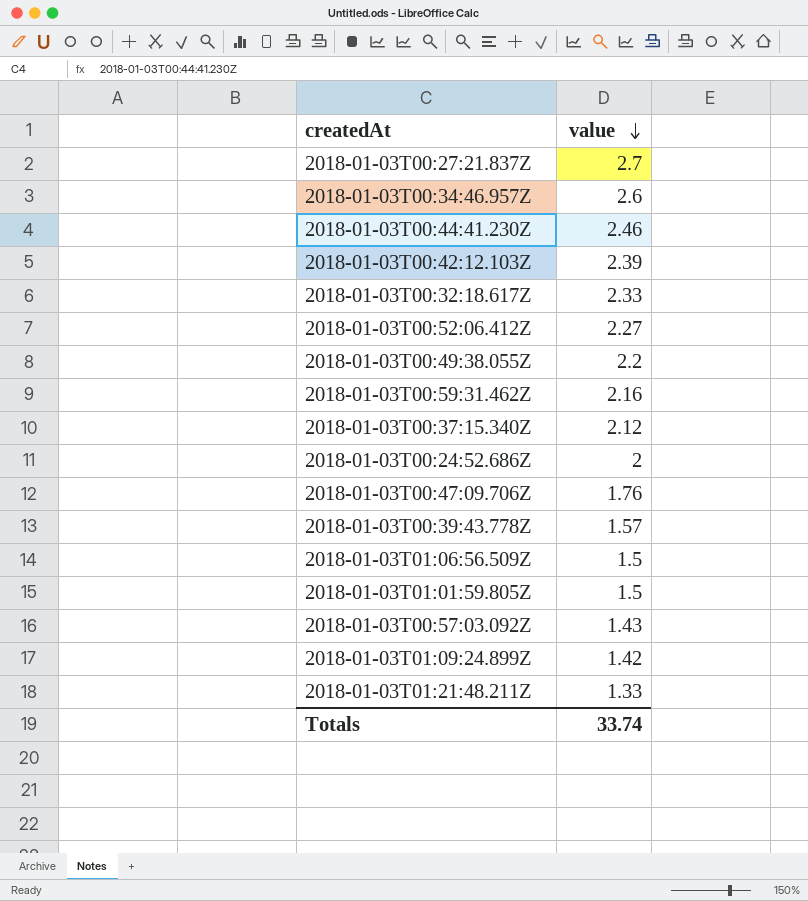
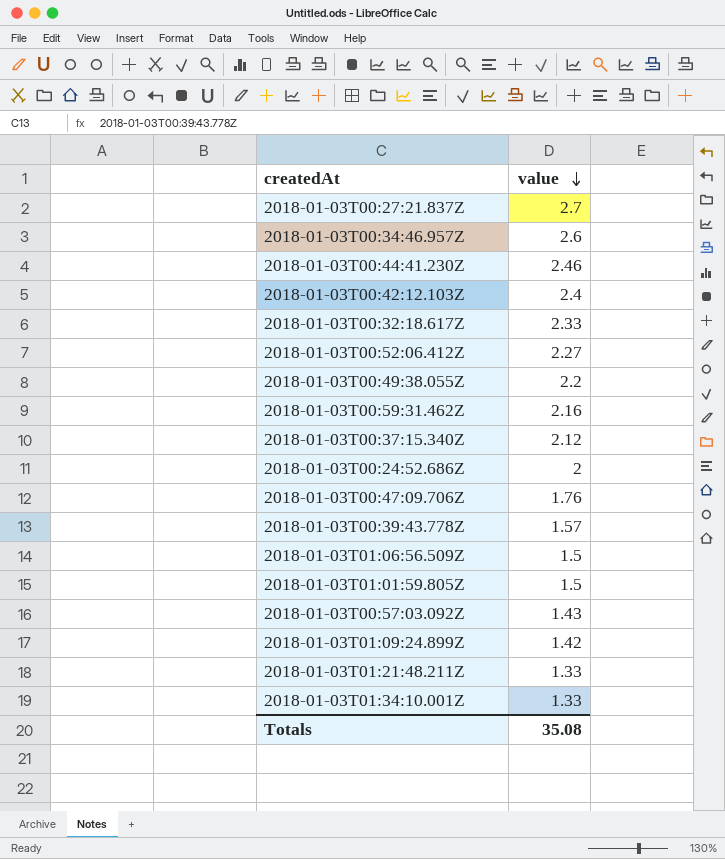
2018-01-03T00:42:12.103Z | value: 2.39 -> 2.4
row 2018-01-03T01:34:10.001Z: none -> 1.33
Totals | value: 33.74 -> 35.08

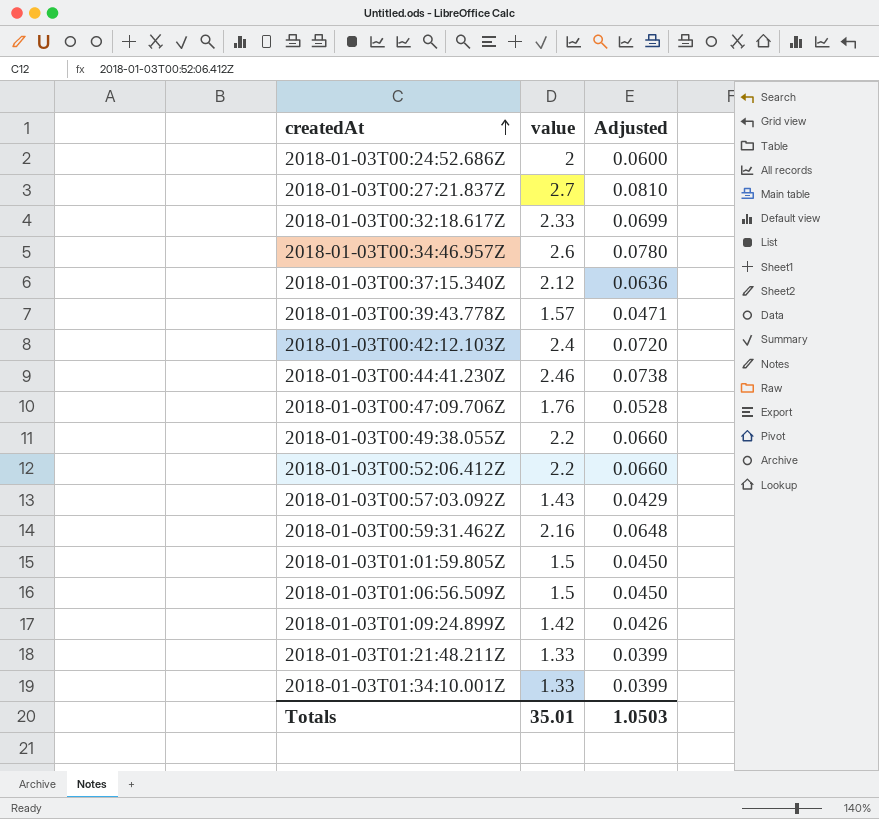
row order: value descending -> createdAt ascending
column Adjusted | formula: none -> [value] * 0.03
2018-01-03T00:52:06.412Z | value: 2.27 -> 2.2
Totals | value: 35.08 -> 35.01

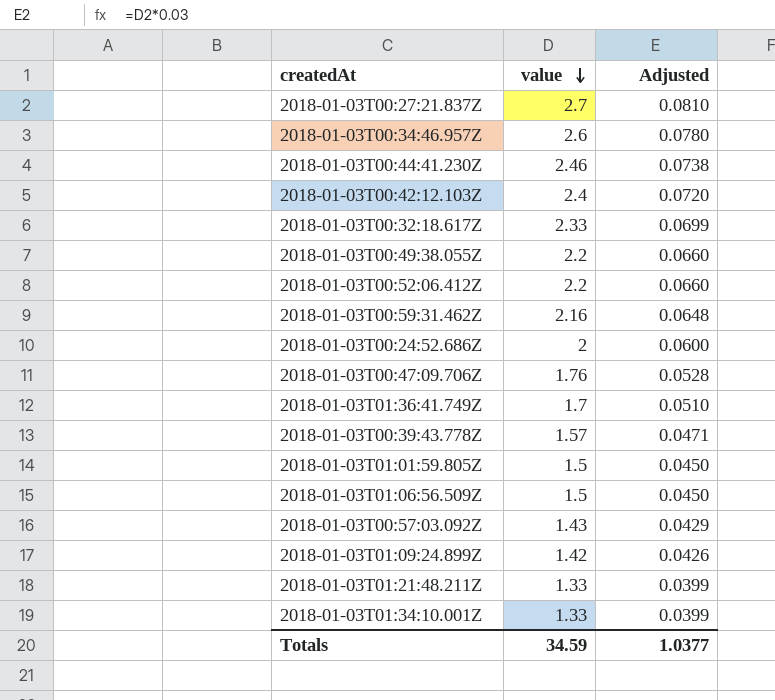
row order: createdAt ascending -> value descending
row 2018-01-03T00:37:15.340Z: 2.12 | 0.0636 -> none
row 2018-01-03T01:36:41.749Z: none -> 1.7 | 0.0510
Totals | value: 35.01 -> 34.59
Totals | Adjusted: 1.0503 -> 1.0377

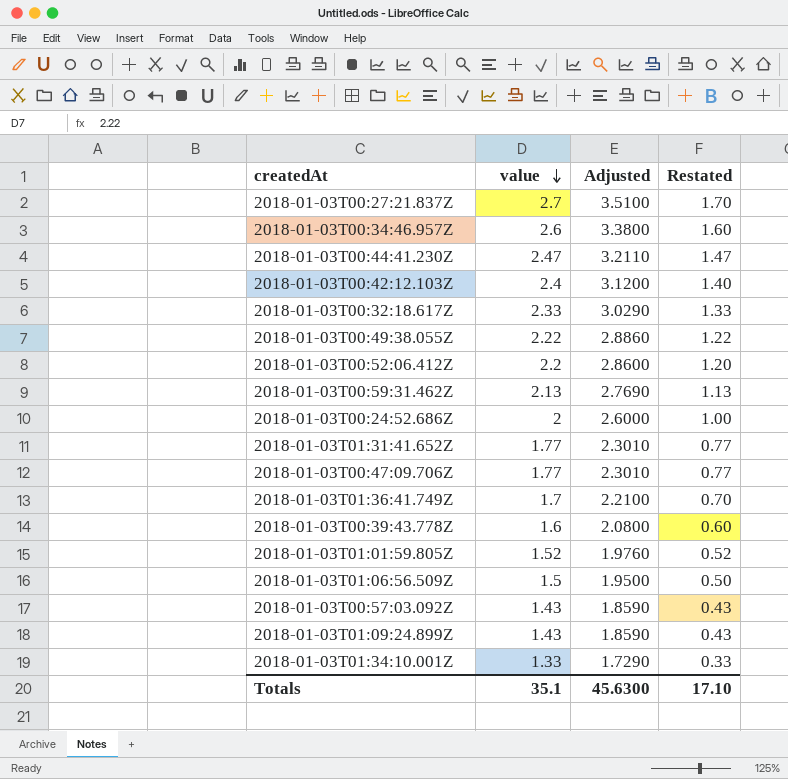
column Adjusted | formula: [value] * 0.03 -> [value] * 1.3
column Restated | formula: none -> [value] - 1
row 2018-01-03T01:21:48.211Z: 1.33 | 0.0399 -> none
2018-01-03T00:44:41.230Z | value: 2.46 -> 2.47
2018-01-03T00:49:38.055Z | value: 2.2 -> 2.22
2018-01-03T00:59:31.462Z | value: 2.16 -> 2.13
row 2018-01-03T01:31:41.652Z: none -> 1.77 | 2.3010 | 0.77
2018-01-03T00:47:09.706Z | value: 1.76 -> 1.77
2018-01-03T00:39:43.778Z | value: 1.57 -> 1.6
2018-01-03T01:01:59.805Z | value: 1.5 -> 1.52
2018-01-03T01:09:24.899Z | value: 1.42 -> 1.43
Totals | value: 34.59 -> 35.1
Totals | Adjusted: 1.0377 -> 45.6300

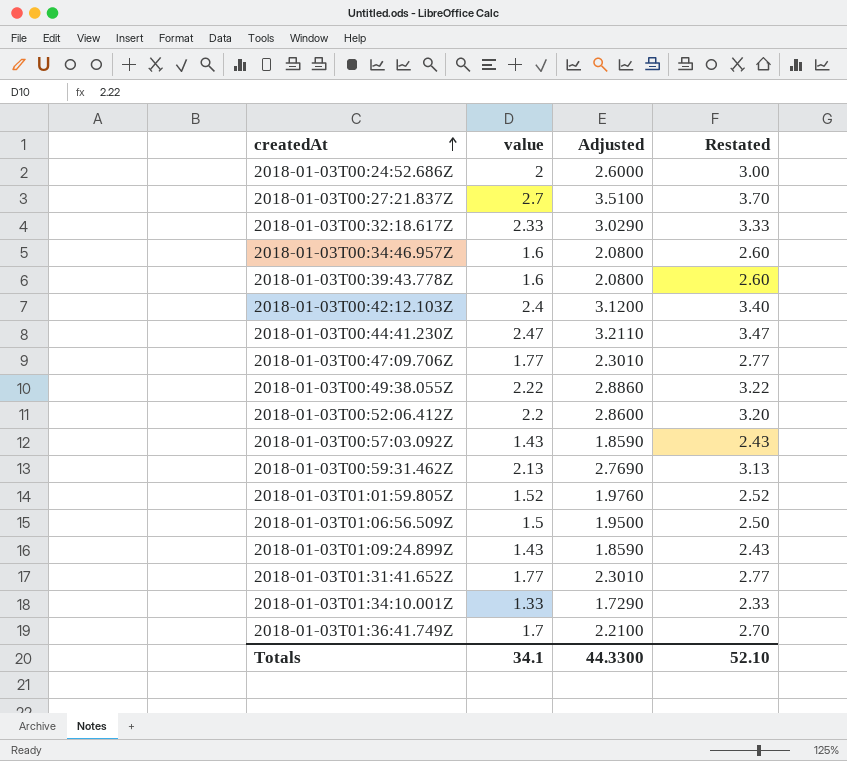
row order: value descending -> createdAt ascending
column Restated | formula: [value] - 1 -> [value] + 1
2018-01-03T00:34:46.957Z | value: 2.6 -> 1.6
2018-01-03T00:34:46.957Z | Adjusted: 3.3800 -> 2.0800
Totals | value: 35.1 -> 34.1
Totals | Adjusted: 45.6300 -> 44.3300
Totals | Restated: 17.10 -> 52.10

